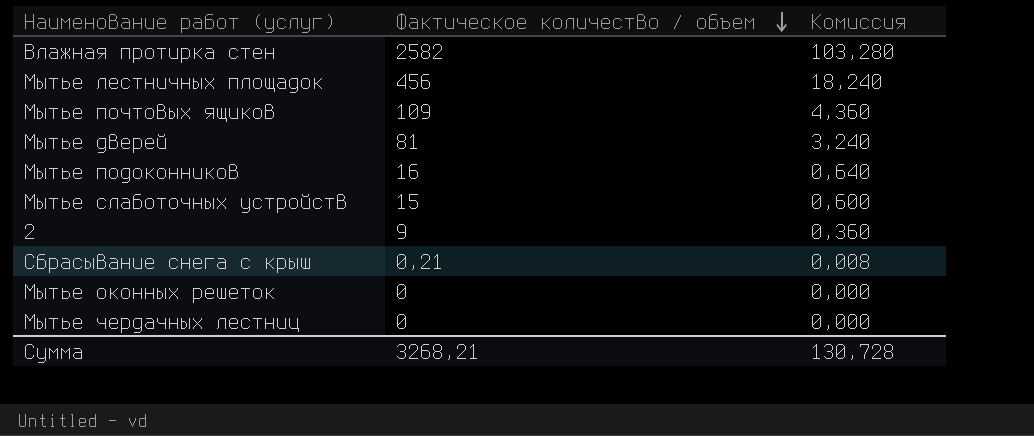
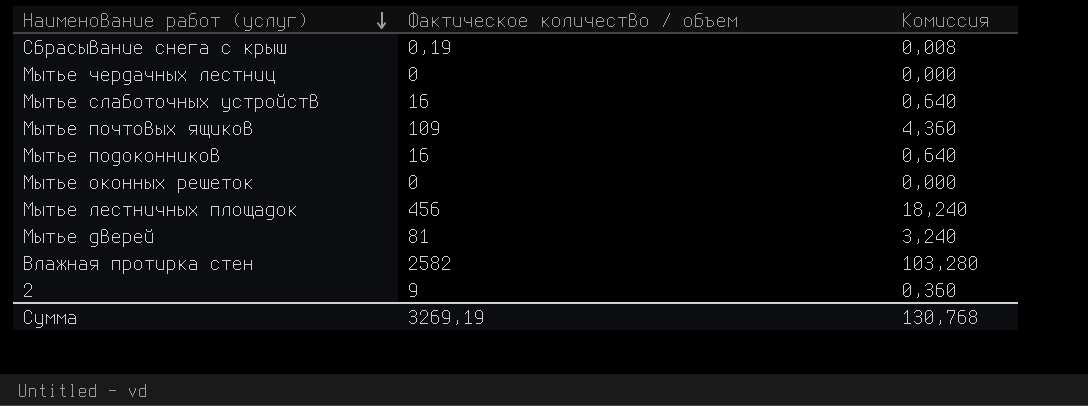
row order: Фактическое количество / объем descending -> Наименование работ (услуг) descending
Сбрасывание снега с крыш | Фактическое количество / объем: 0,21 -> 0,19
Мытье слаботочных устройств | Фактическое количество / объем: 15 -> 16
Мытье слаботочных устройств | Комиссия: 0,600 -> 0,640
Сумма | Фактическое количество / объем: 3268,21 -> 3269,19
Сумма | Комиссия: 130,728 -> 130,768

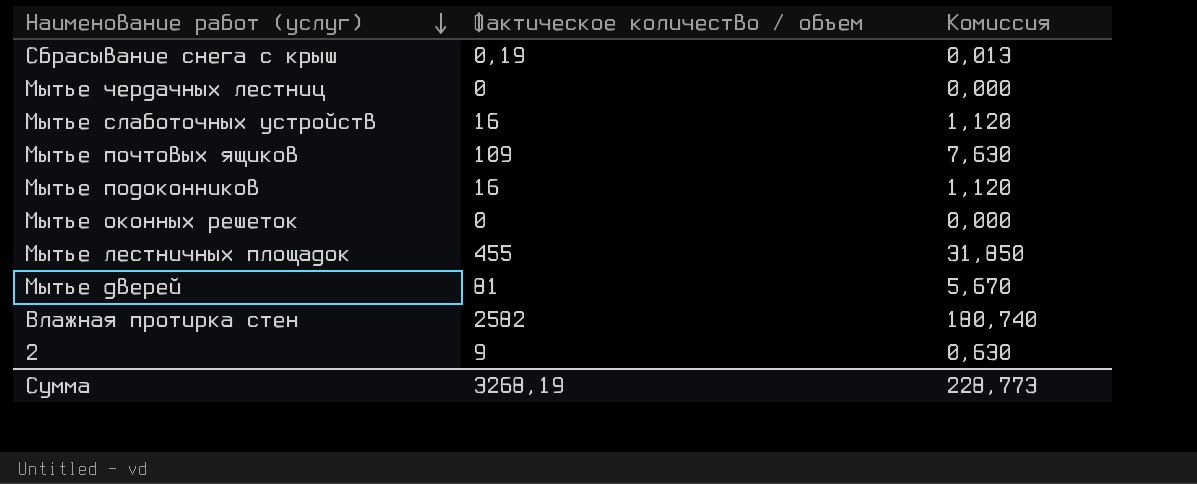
column Комиссия | formula: [Фактическое количество / объем] * 0,04 -> [Фактическое количество / объем] * 0,07
Мытье лестничных площадок | Фактическое количество / объем: 456 -> 455
Сумма | Фактическое количество / объем: 3269,19 -> 3268,19
Сумма | Комиссия: 130,768 -> 228,773

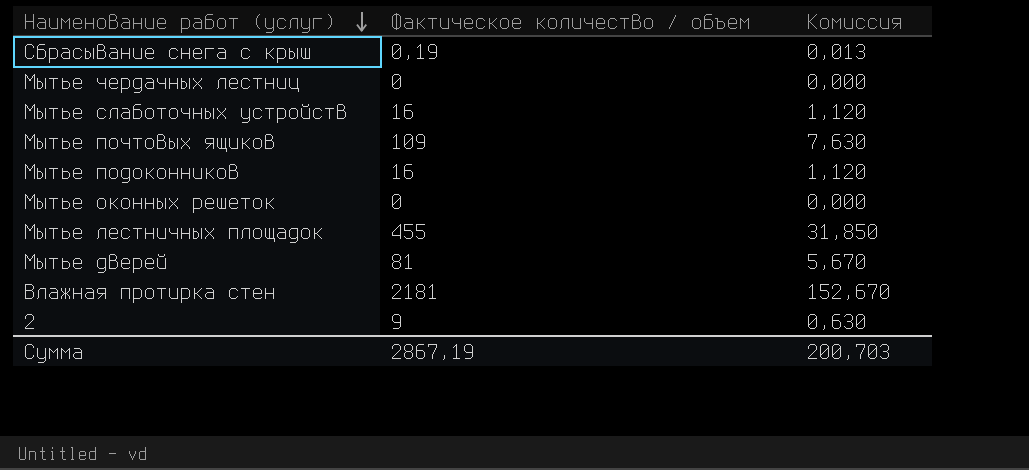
Влажная протирка стен | Фактическое количество / объем: 2582 -> 2181
Влажная протирка стен | Комиссия: 180,740 -> 152,670
Сумма | Фактическое количество / объем: 3268,19 -> 2867,19
Сумма | Комиссия: 228,773 -> 200,703

